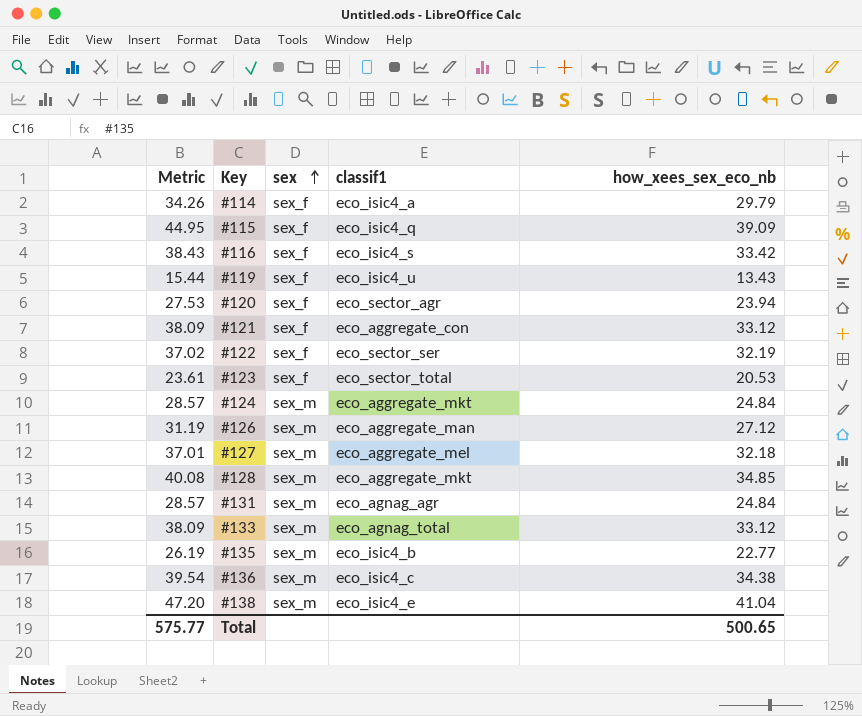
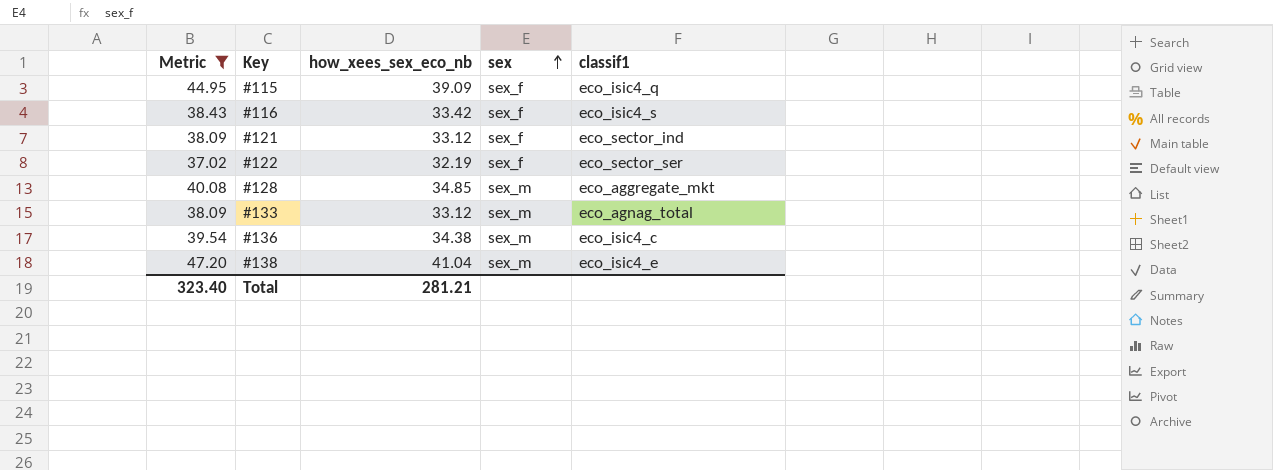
filter: none -> Metric >= 37.02
column how_xees_sex_eco_nb | position: 5 -> 3
#121 | classif1: eco_aggregate_con -> eco_sector_ind
Total | Metric: 575.77 -> 323.40
Total | how_xees_sex_eco_nb: 500.65 -> 281.21

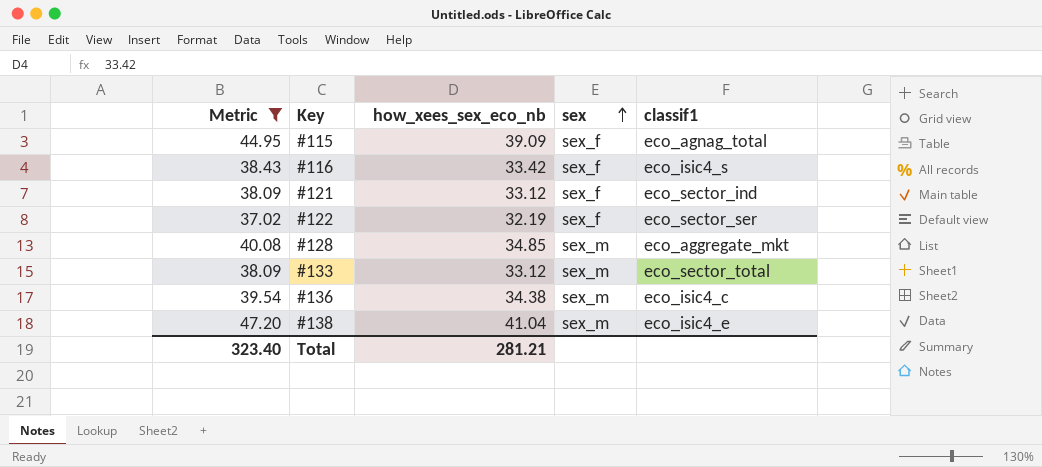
#115 | classif1: eco_isic4_q -> eco_agnag_total
#133 | classif1: eco_agnag_total -> eco_sector_total

